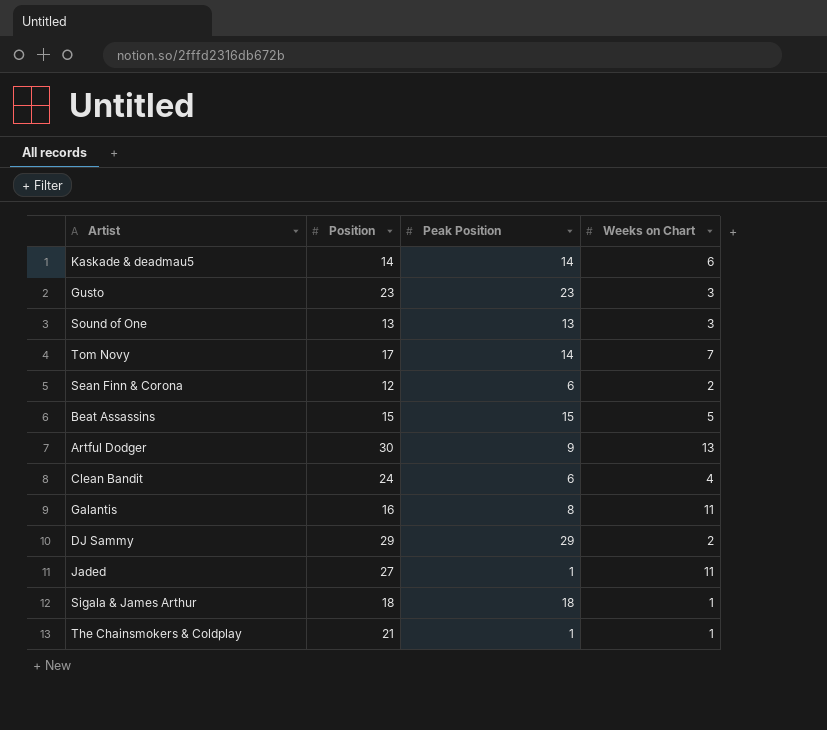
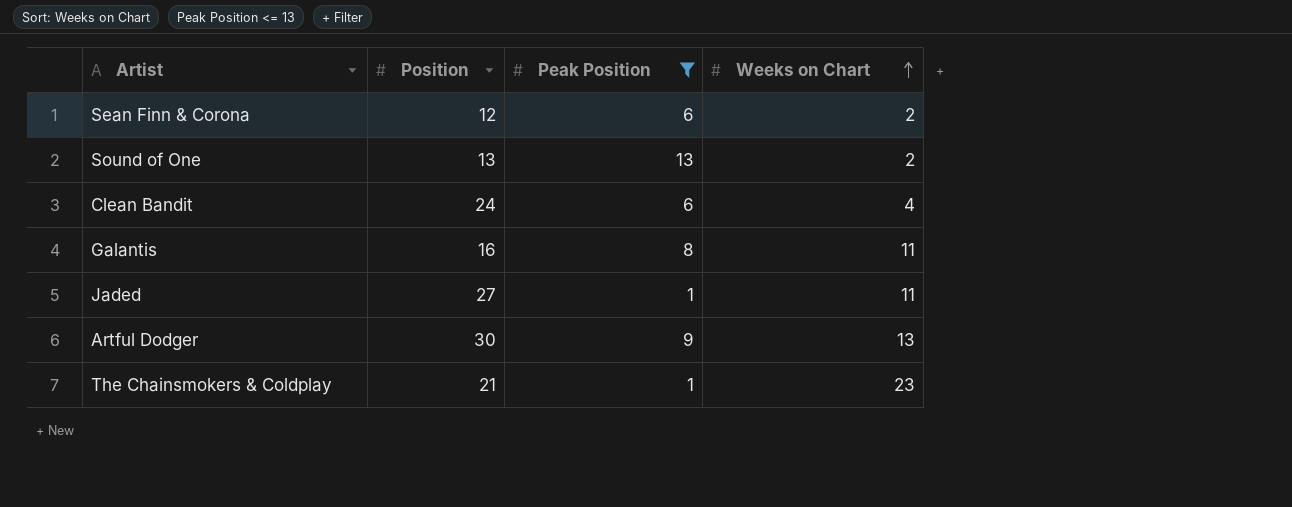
filter: none -> Peak Position <= 13
row order: none -> Weeks on Chart ascending
Sound of One | Weeks on Chart: 3 -> 2
The Chainsmokers & Coldplay | Weeks on Chart: 1 -> 23

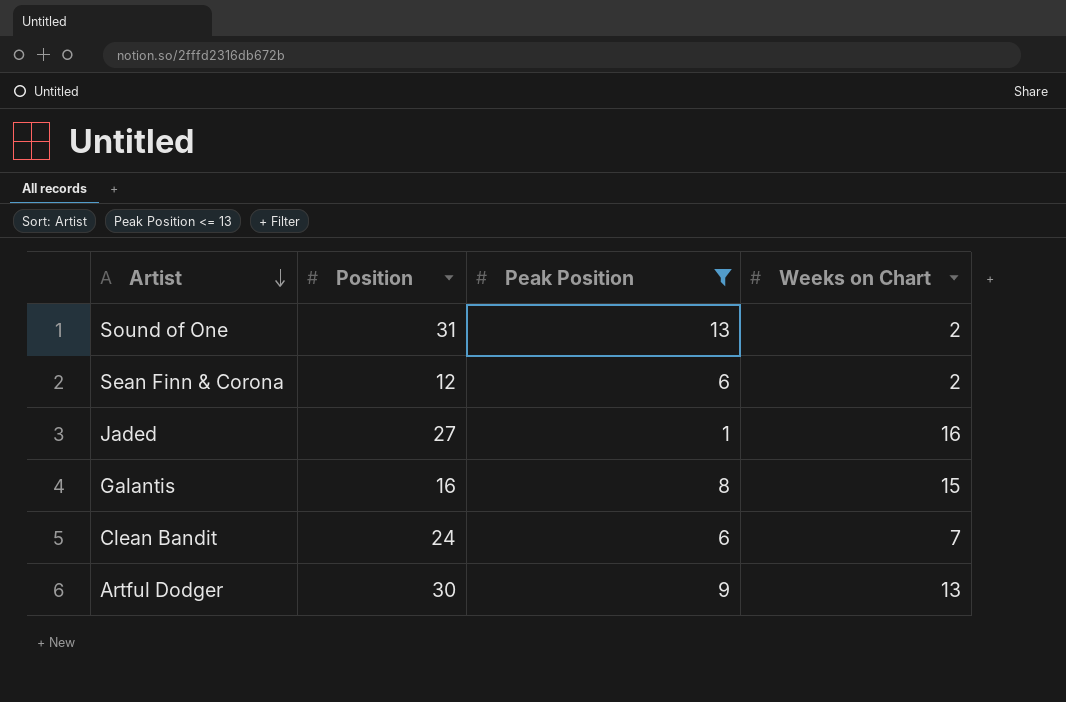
row order: Weeks on Chart ascending -> Artist descending
row The Chainsmokers & Coldplay: 21 | 1 | 23 -> none
Sound of One | Position: 13 -> 31
Jaded | Weeks on Chart: 11 -> 16
Galantis | Weeks on Chart: 11 -> 15
Clean Bandit | Weeks on Chart: 4 -> 7

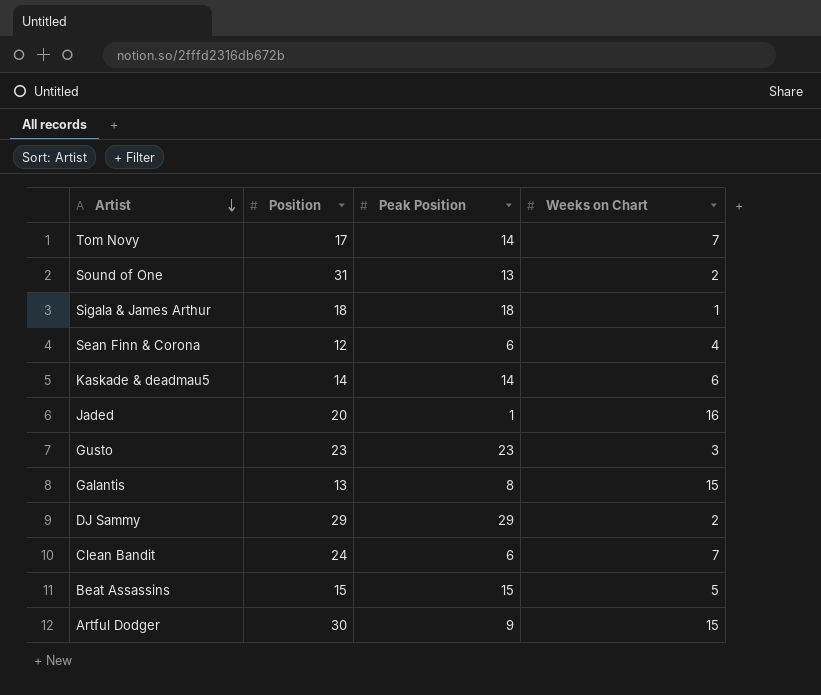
filter: Peak Position <= 13 -> none
Sean Finn & Corona | Weeks on Chart: 2 -> 4
Jaded | Position: 27 -> 20
Galantis | Position: 16 -> 13
Artful Dodger | Weeks on Chart: 13 -> 15

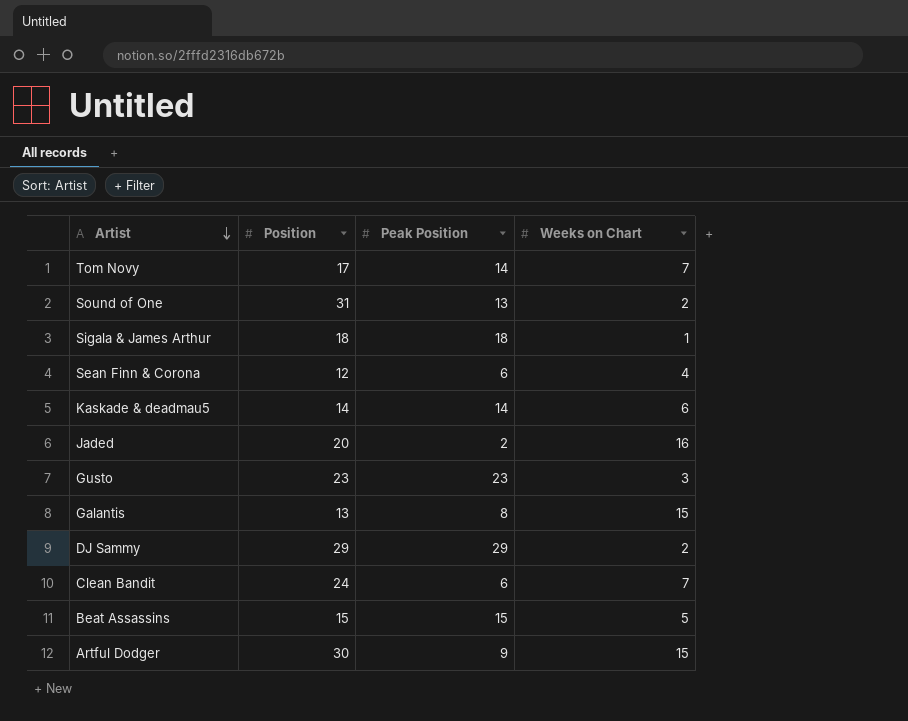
Jaded | Peak Position: 1 -> 2

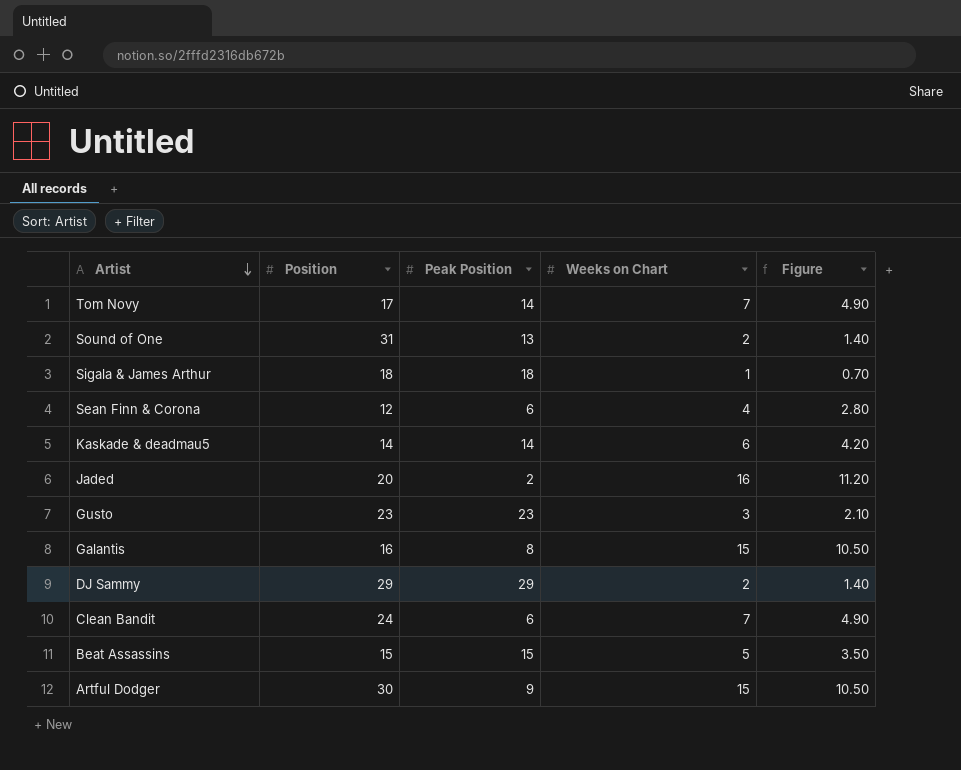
column Figure | formula: none -> [Weeks on Chart] * 0.7
Galantis | Position: 13 -> 16

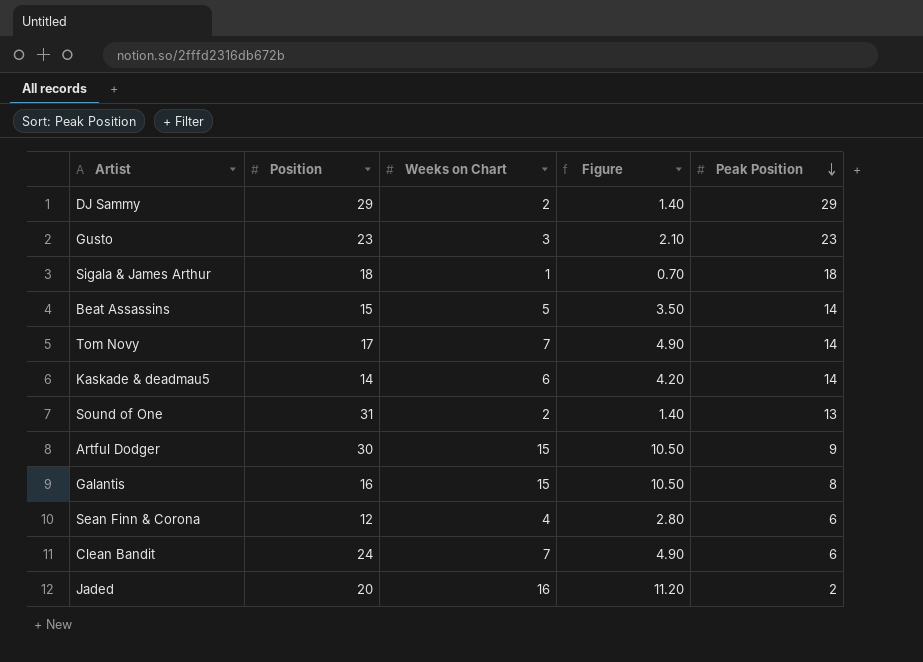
row order: Artist descending -> Peak Position descending
column Peak Position | position: 3 -> 5
Beat Assassins | Peak Position: 15 -> 14

